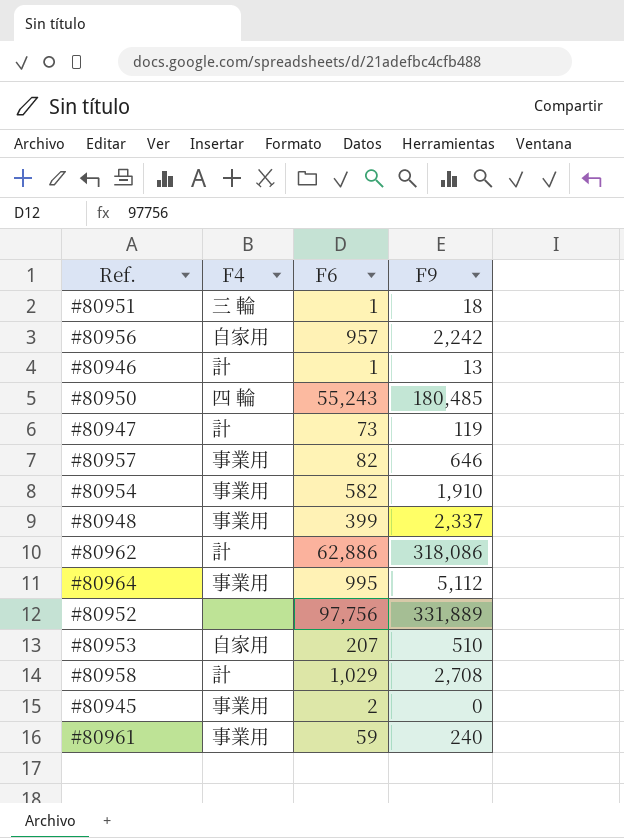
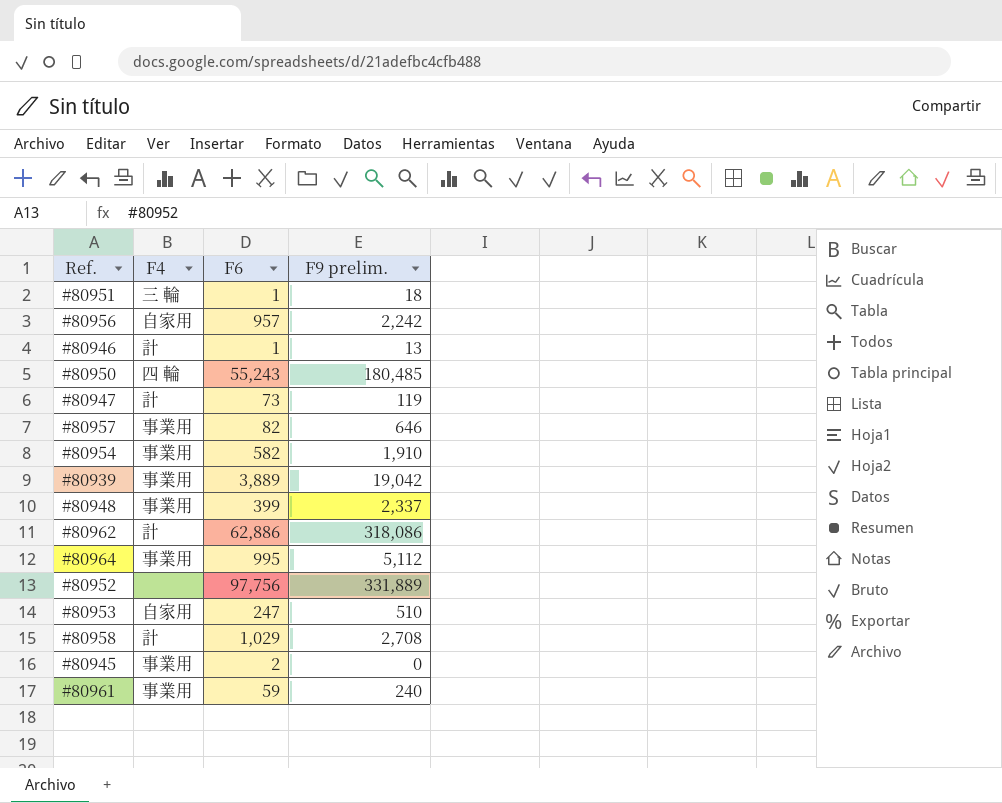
column name: F9 -> F9 prelim.
row #80939: none -> 事業用 | 3,889 | 19,042
#80953 | F6: 207 -> 247

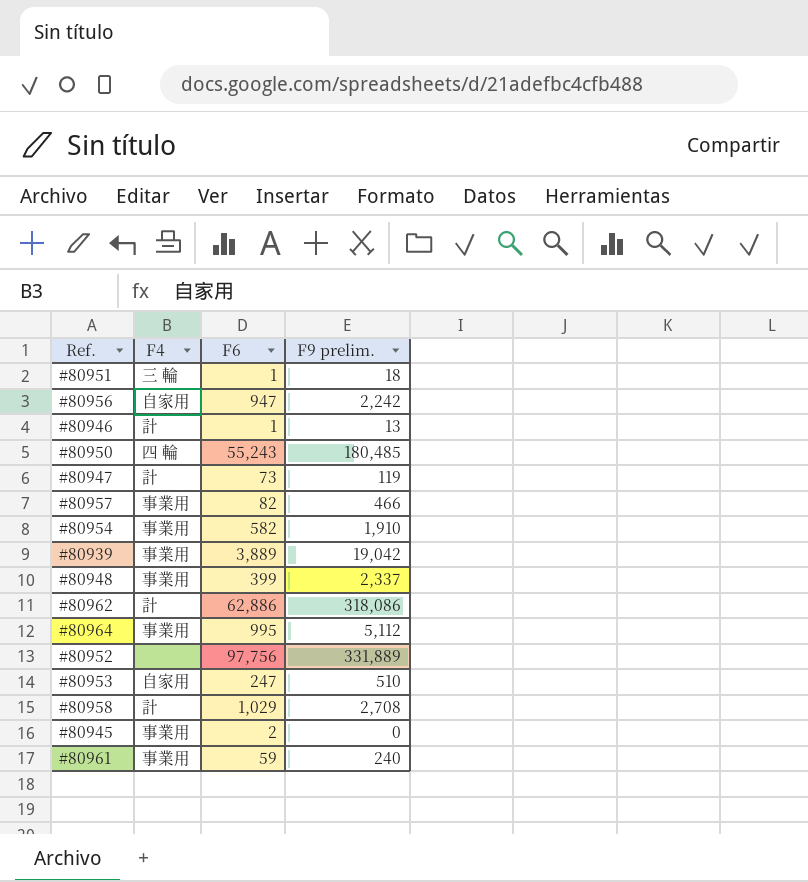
#80956 | F6: 957 -> 947
#80957 | F9 prelim.: 646 -> 466

